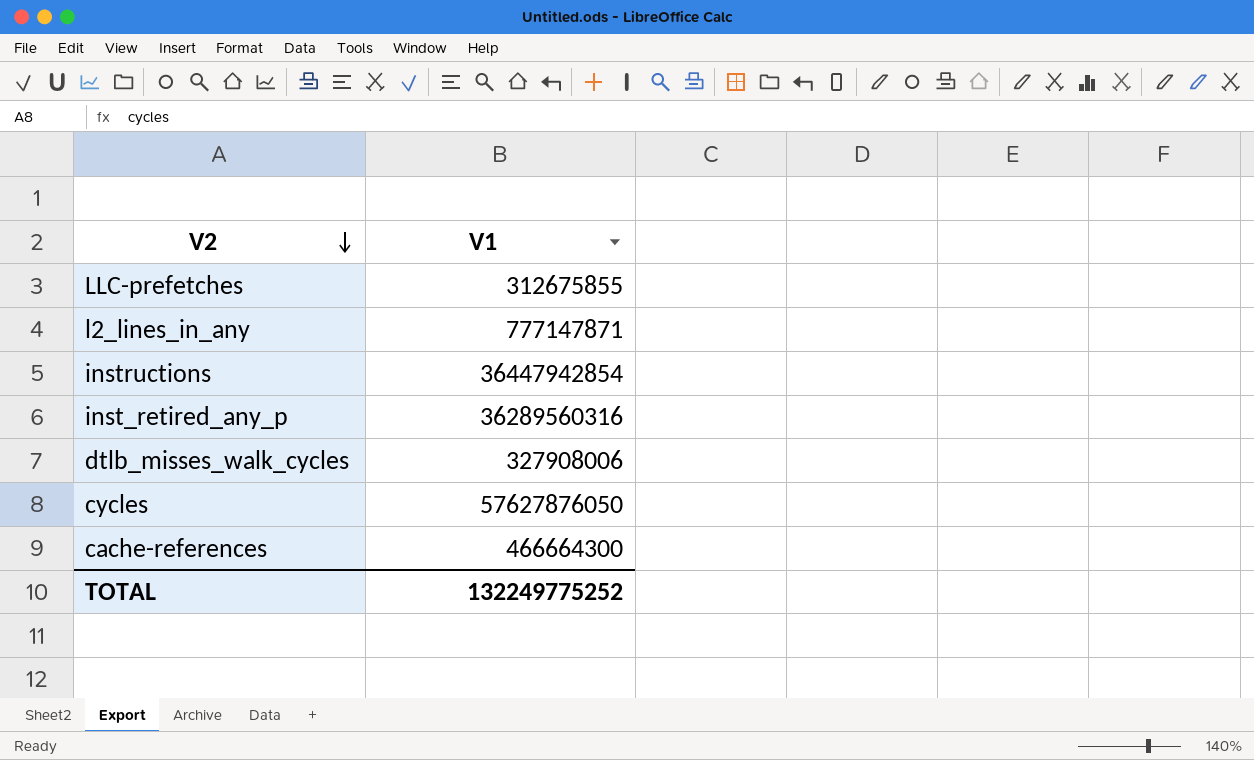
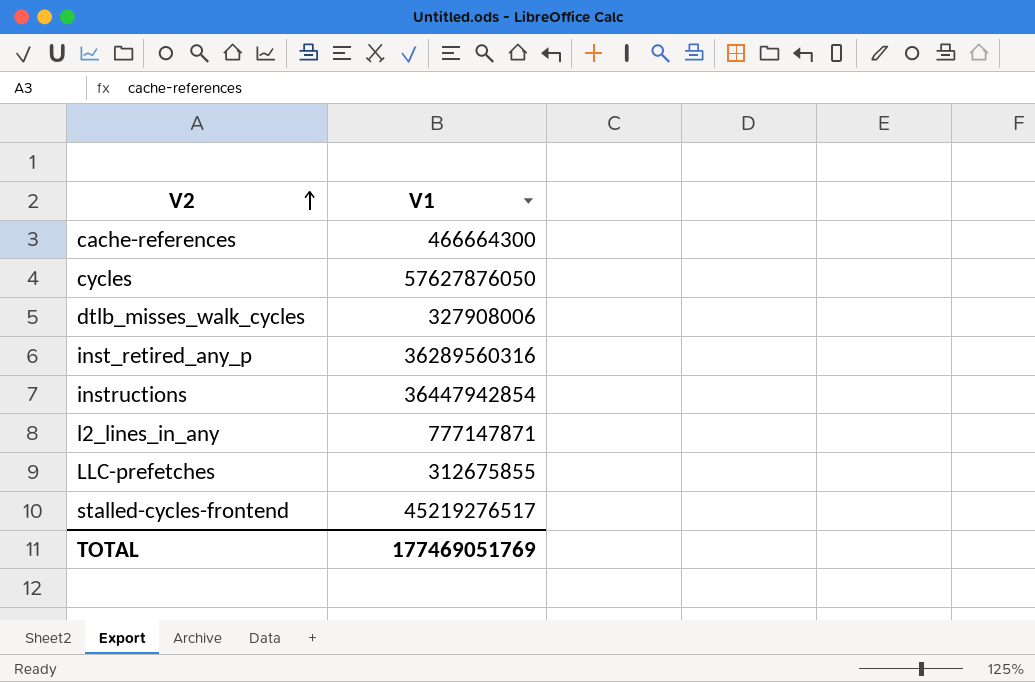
row order: V2 descending -> V2 ascending
row stalled-cycles-frontend: none -> 45219276517
TOTAL | V1: 132249775252 -> 177469051769

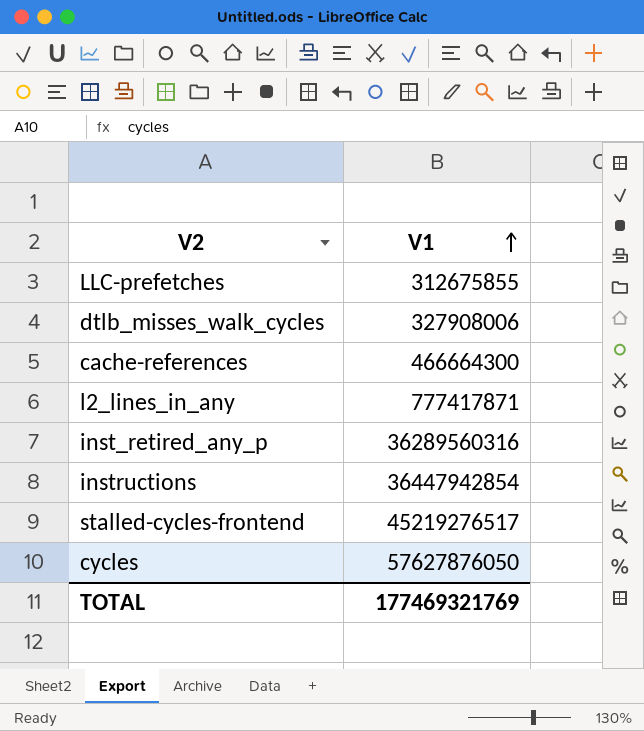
row order: V2 ascending -> V1 ascending
l2_lines_in_any | V1: 777147871 -> 777417871
TOTAL | V1: 177469051769 -> 177469321769

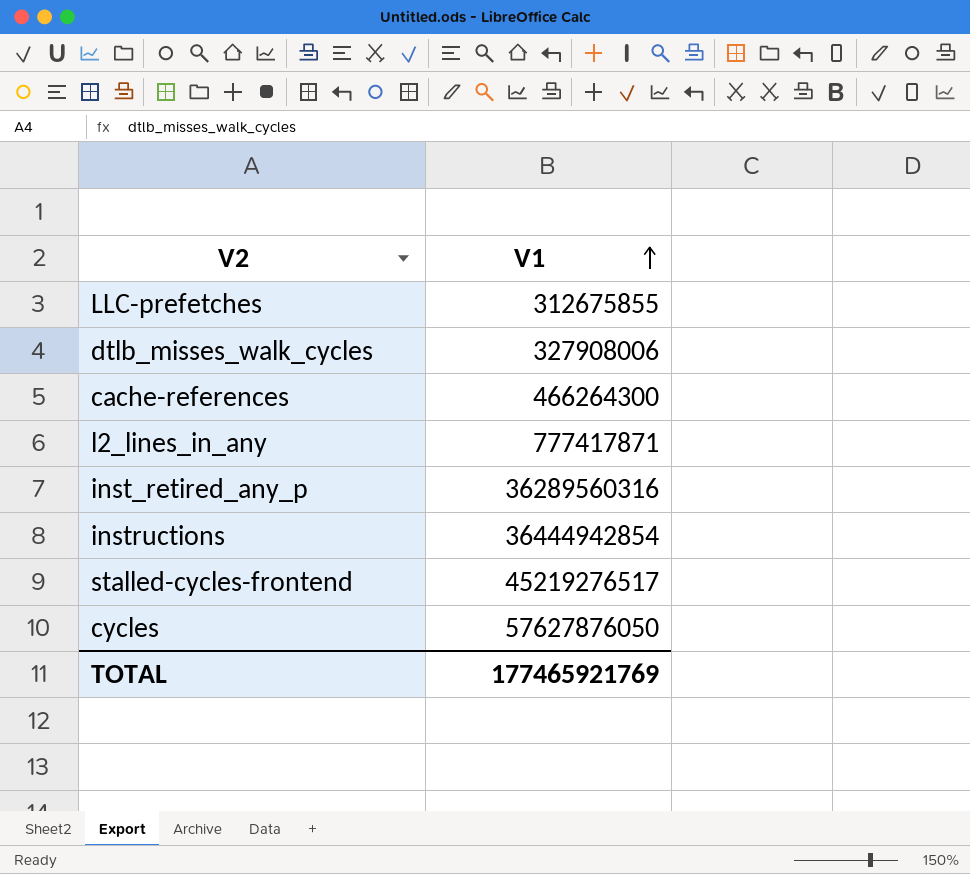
cache-references | V1: 466664300 -> 466264300
instructions | V1: 36447942854 -> 36444942854
TOTAL | V1: 177469321769 -> 177465921769

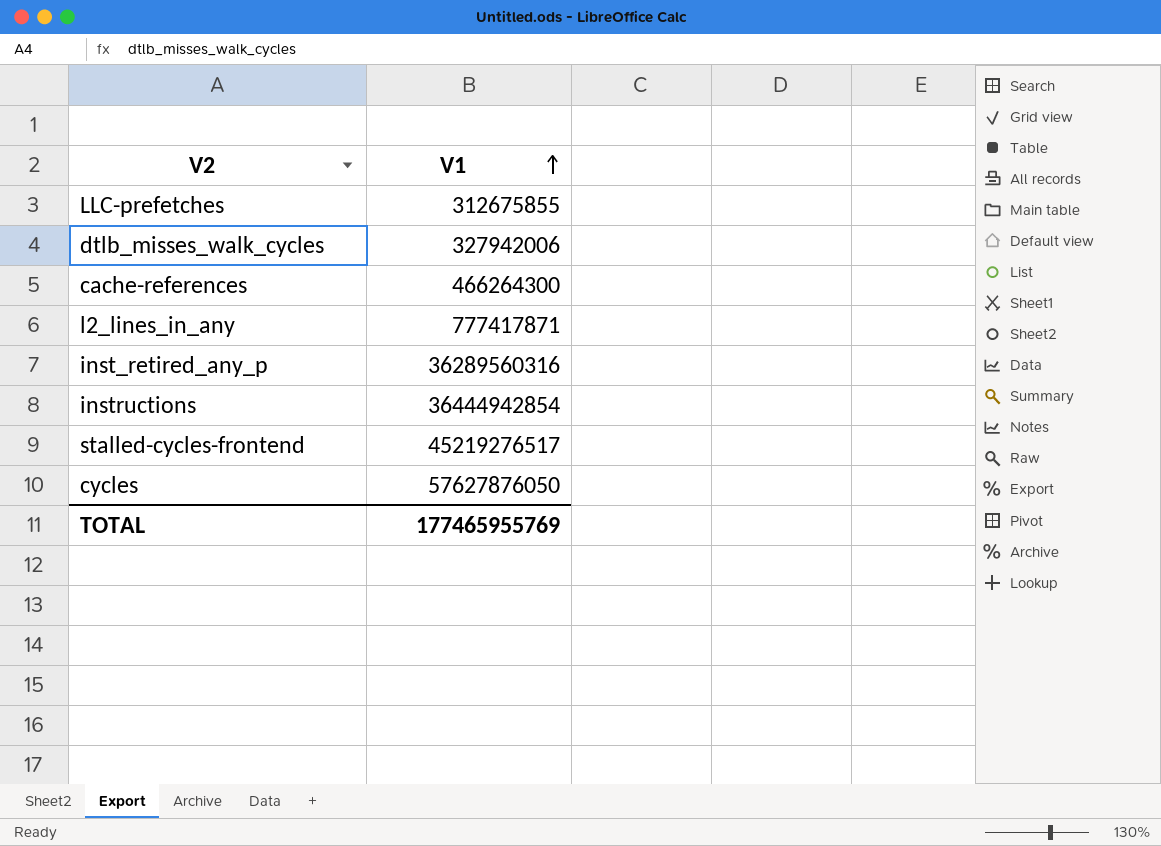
dtlb_misses_walk_cycles | V1: 327908006 -> 327942006
TOTAL | V1: 177465921769 -> 177465955769

